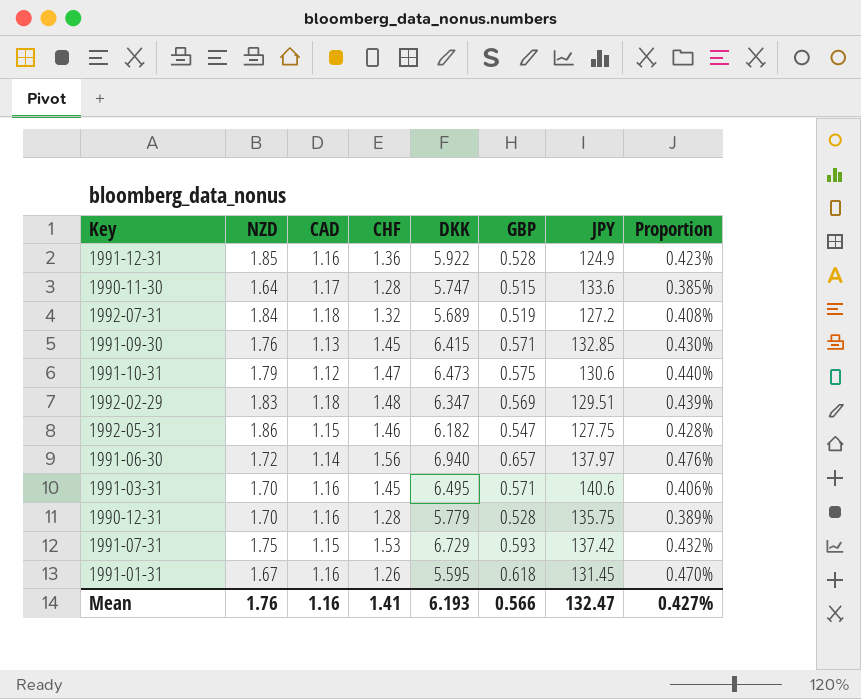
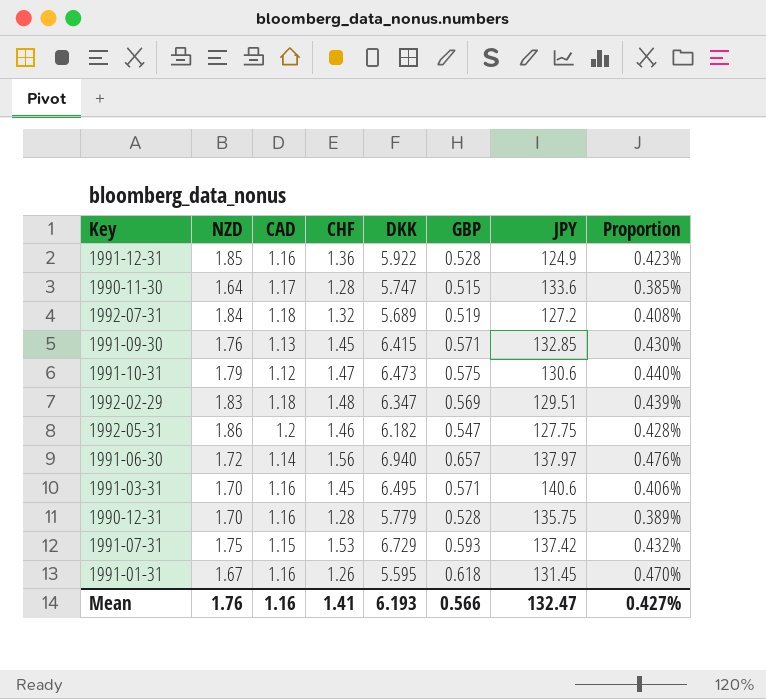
1992-05-31 | CAD: 1.15 -> 1.2

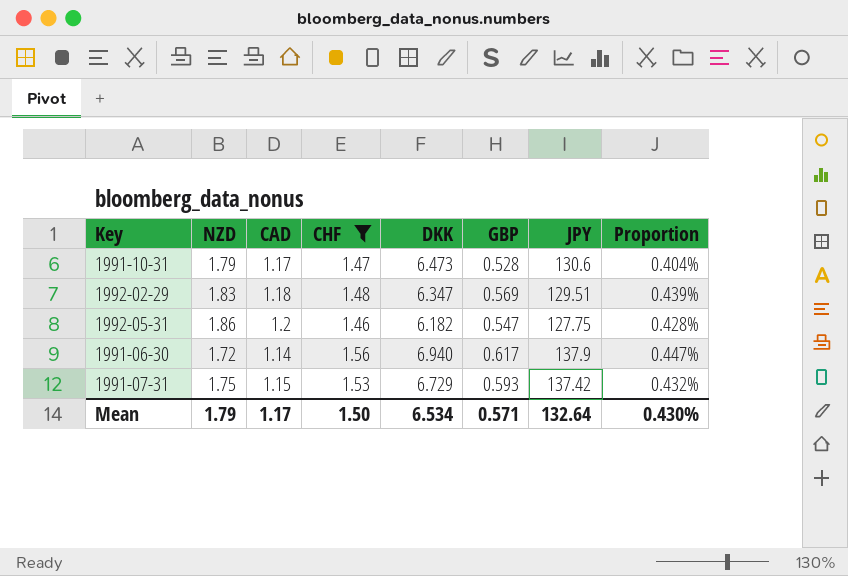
filter: none -> CHF >= 1.46
1991-10-31 | CAD: 1.12 -> 1.17
1991-10-31 | GBP: 0.575 -> 0.528
1991-10-31 | Proportion: 0.440% -> 0.404%
1991-06-30 | GBP: 0.657 -> 0.617
1991-06-30 | JPY: 137.97 -> 137.9
1991-06-30 | Proportion: 0.476% -> 0.447%
Mean | NZD: 1.76 -> 1.79
Mean | CAD: 1.16 -> 1.17
Mean | CHF: 1.41 -> 1.50
Mean | DKK: 6.193 -> 6.534
Mean | GBP: 0.566 -> 0.571
Mean | JPY: 132.47 -> 132.64
Mean | Proportion: 0.427% -> 0.430%

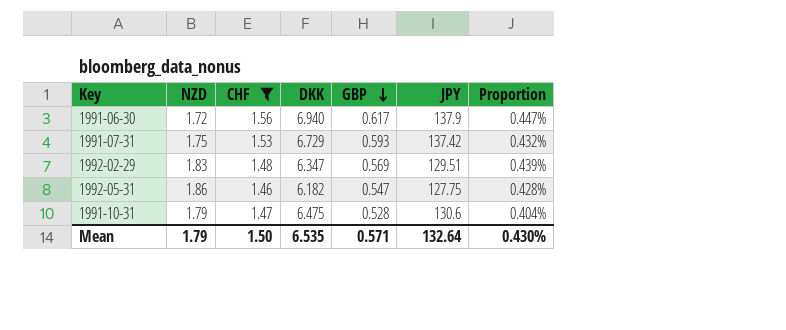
row order: none -> GBP descending
column CAD | position: 3 -> none
1991-10-31 | DKK: 6.473 -> 6.475
Mean | DKK: 6.534 -> 6.535

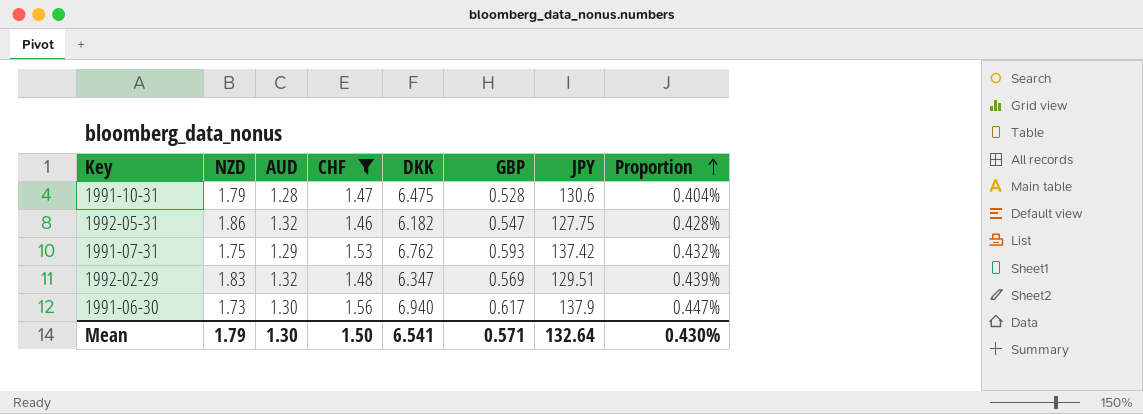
row order: GBP descending -> Proportion ascending
column AUD | position: none -> 3
1991-07-31 | DKK: 6.729 -> 6.762
1991-06-30 | NZD: 1.72 -> 1.73
Mean | DKK: 6.535 -> 6.541

